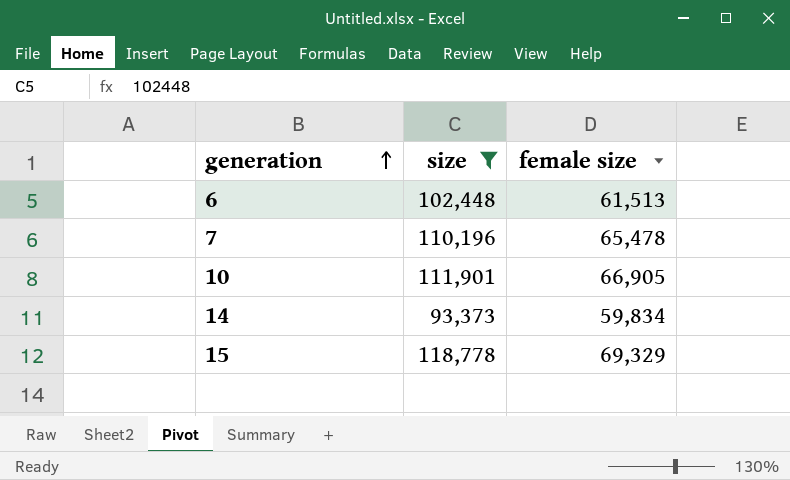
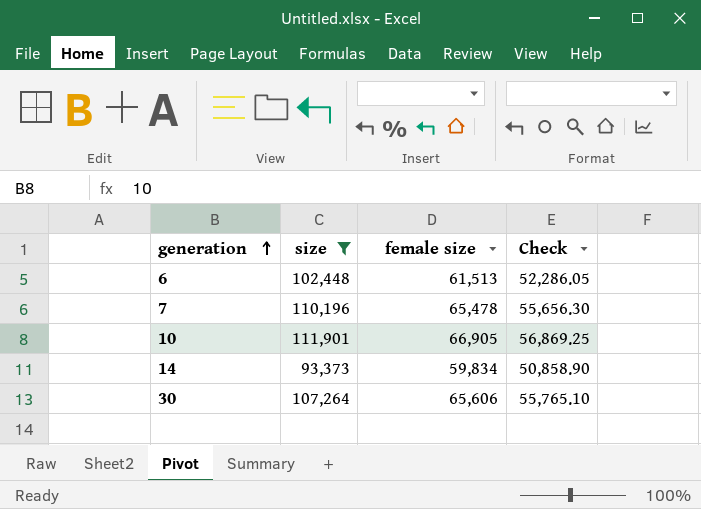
column Check | formula: none -> [female size] * 0.85
row 15: 118,778 | 69,329 -> none
row 30: none -> 107,264 | 65,606 | 55,765.10

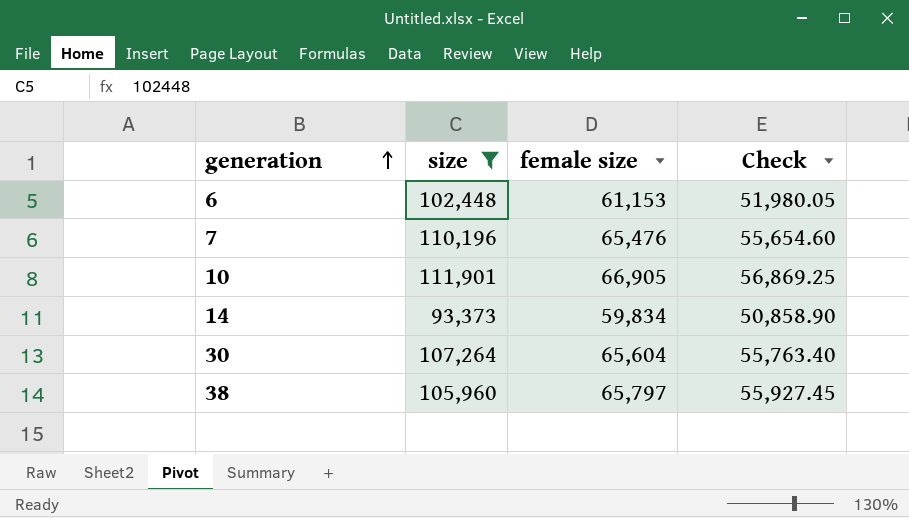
6 | female size: 61,513 -> 61,153
6 | Check: 52,286.05 -> 51,980.05
7 | female size: 65,478 -> 65,476
7 | Check: 55,656.30 -> 55,654.60
30 | female size: 65,606 -> 65,604
30 | Check: 55,765.10 -> 55,763.40
row 38: none -> 105,960 | 65,797 | 55,927.45

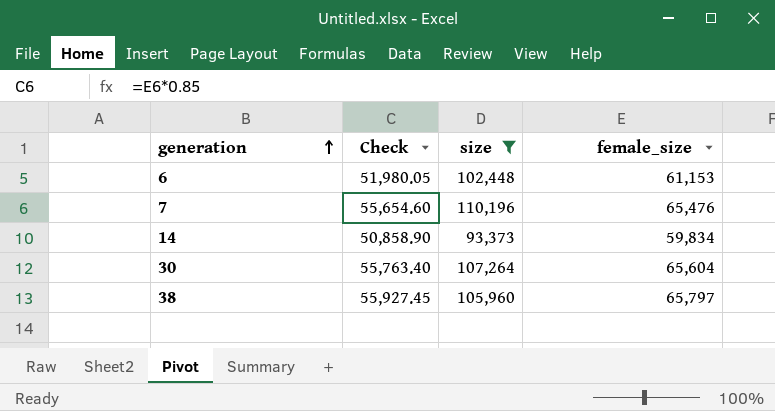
column Check | position: 4 -> 2
column name: female size -> female_size
row 10: 111,901 | 66,905 | 56,869.25 -> none

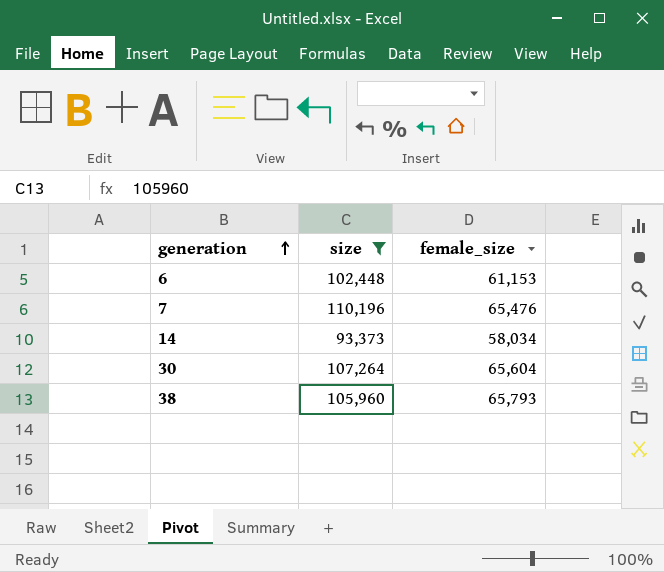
column Check | formula: [female_size] * 0.85 -> none
14 | female_size: 59,834 -> 58,034
38 | female_size: 65,797 -> 65,793

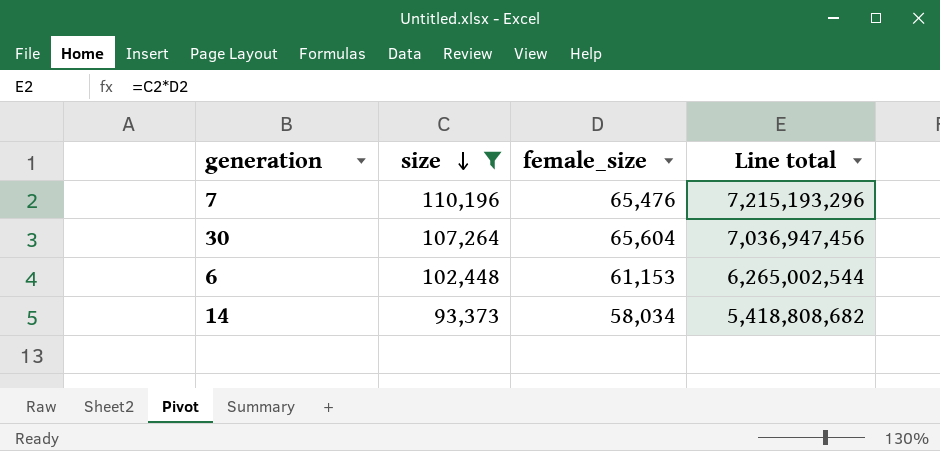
row order: generation ascending -> size descending
column Line total | formula: none -> [size] * [female_size]
row 38: 105,960 | 65,793 -> none

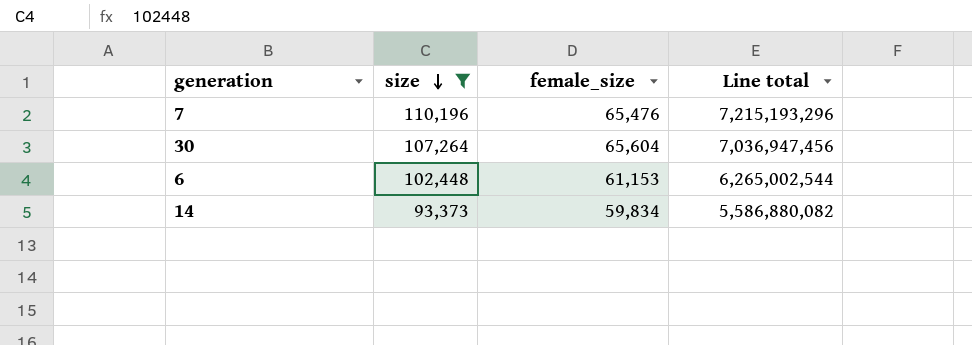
14 | female_size: 58,034 -> 59,834
14 | Line total: 5,418,808,682 -> 5,586,880,082

